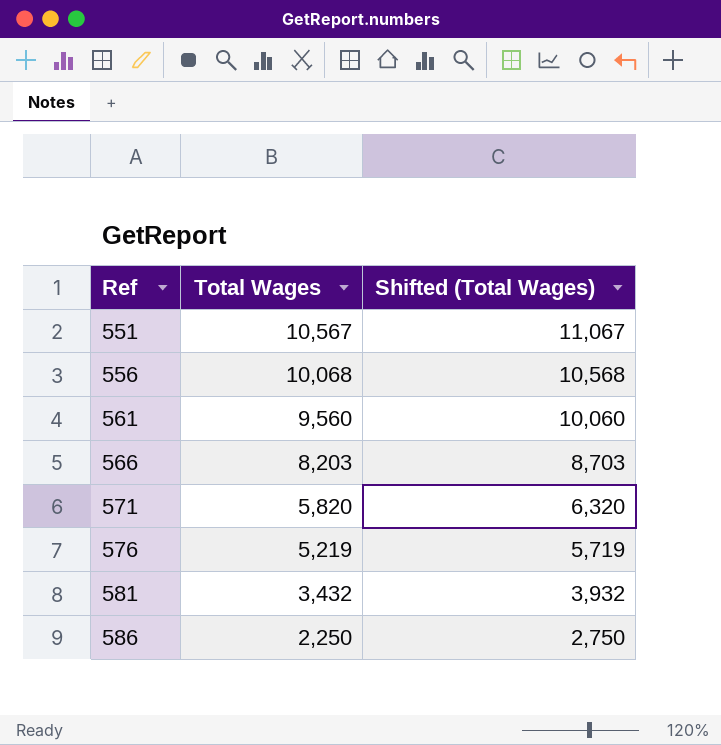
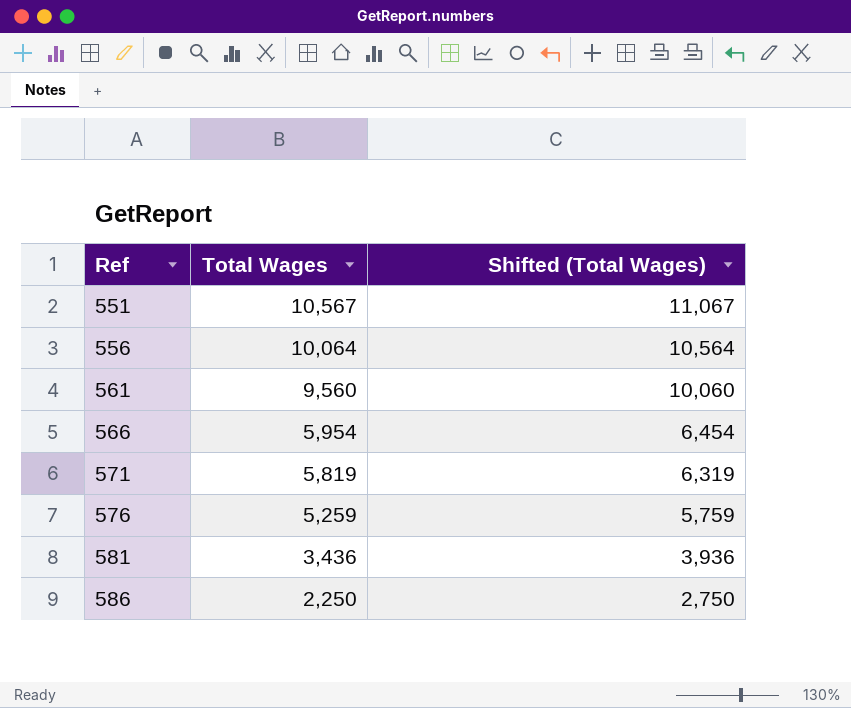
556 | Total Wages: 10,068 -> 10,064
556 | Shifted (Total Wages): 10,568 -> 10,564
566 | Total Wages: 8,203 -> 5,954
566 | Shifted (Total Wages): 8,703 -> 6,454
571 | Total Wages: 5,820 -> 5,819
571 | Shifted (Total Wages): 6,320 -> 6,319
576 | Total Wages: 5,219 -> 5,259
576 | Shifted (Total Wages): 5,719 -> 5,759
581 | Total Wages: 3,432 -> 3,436
581 | Shifted (Total Wages): 3,932 -> 3,936

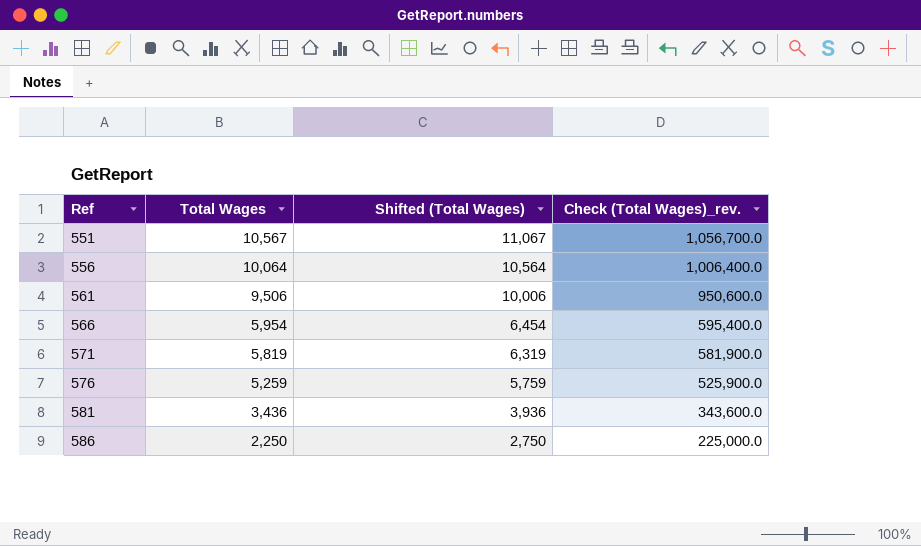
column Check (Total Wages)_rev. | formula: none -> [Total Wages] * 100
561 | Total Wages: 9,560 -> 9,506
561 | Shifted (Total Wages): 10,060 -> 10,006

